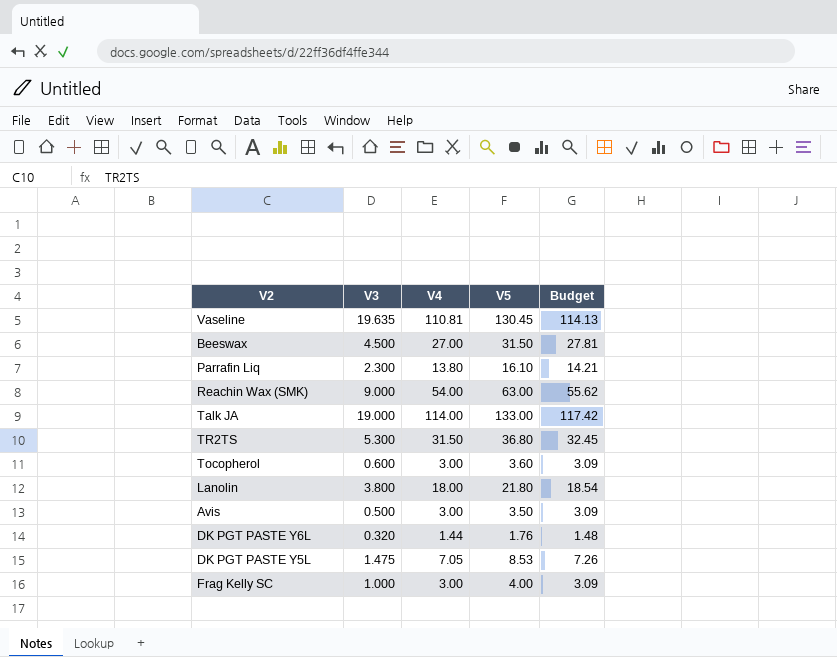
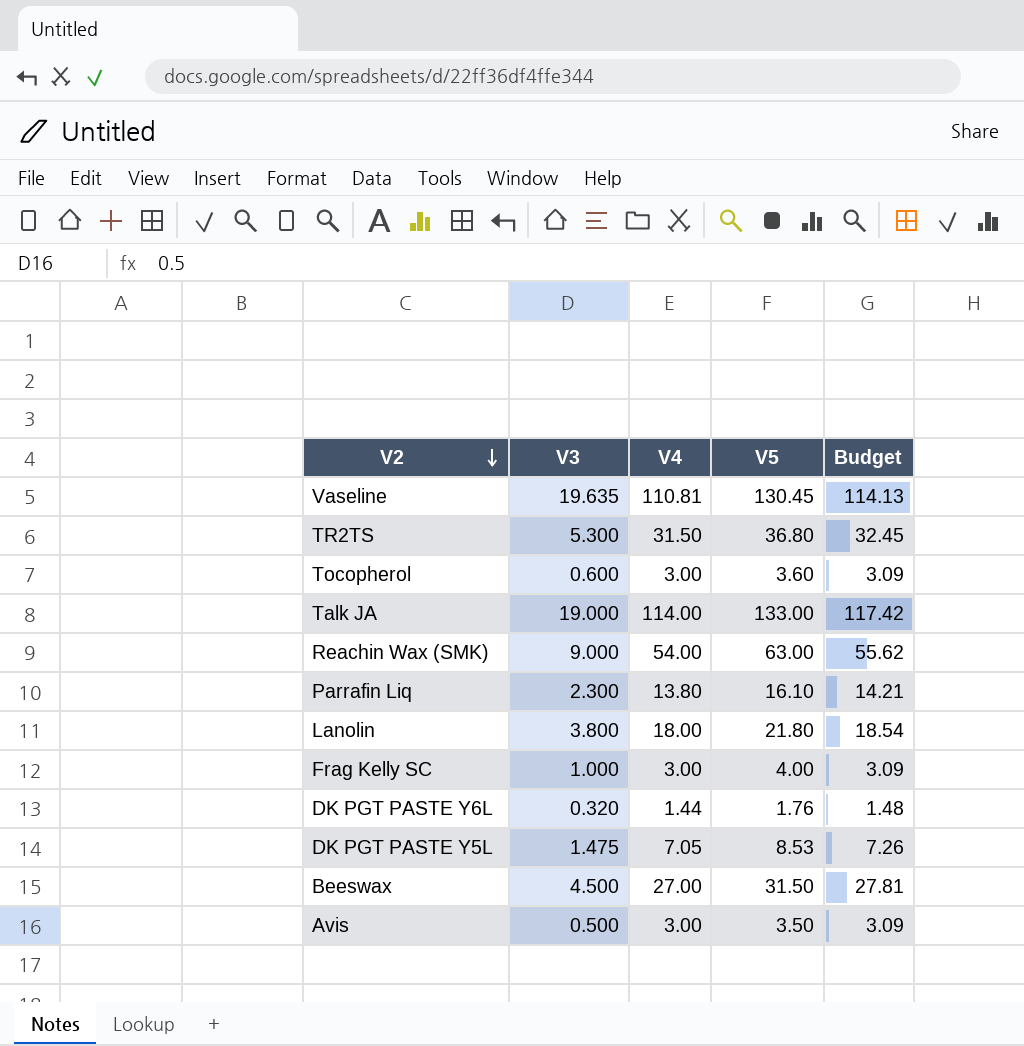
row order: none -> V2 descending

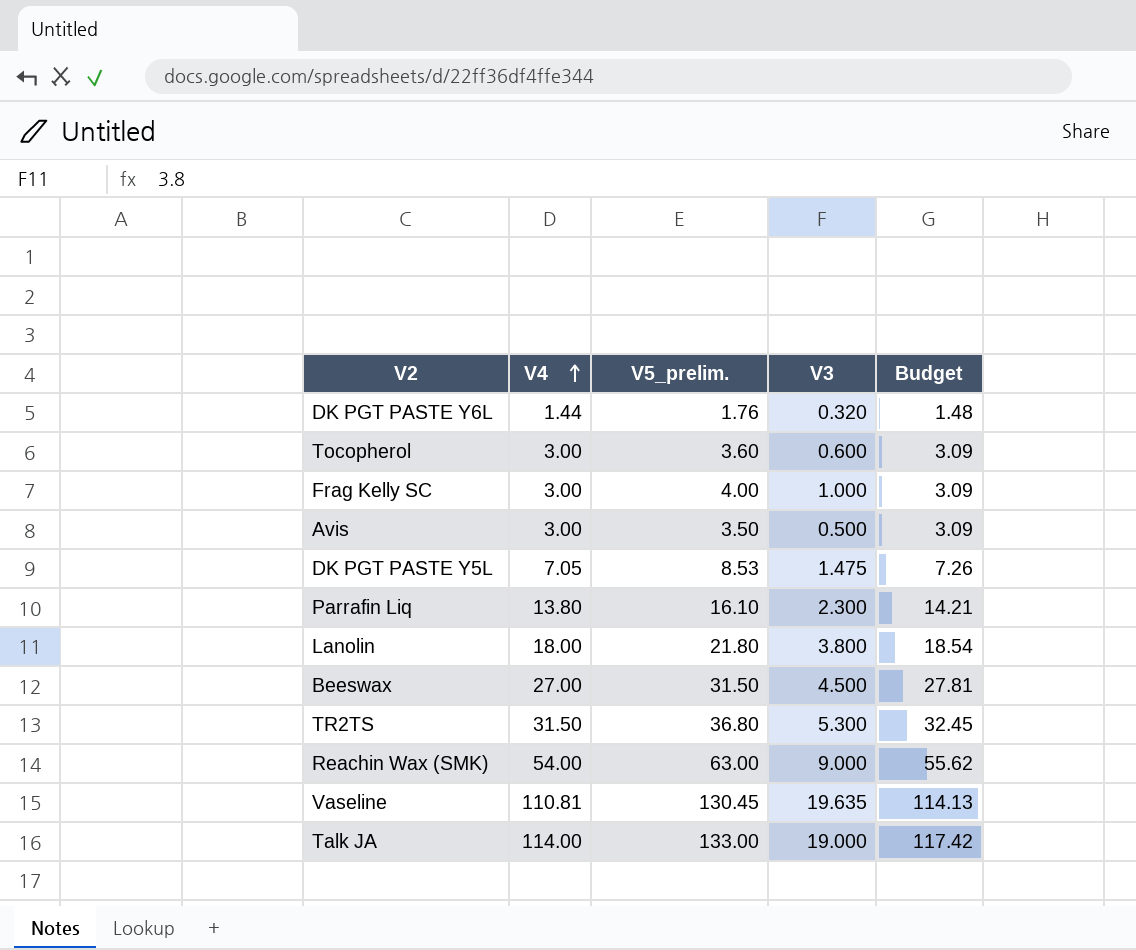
row order: V2 descending -> V4 ascending
column name: V5 -> V5_prelim.
column V3 | position: 2 -> 4

